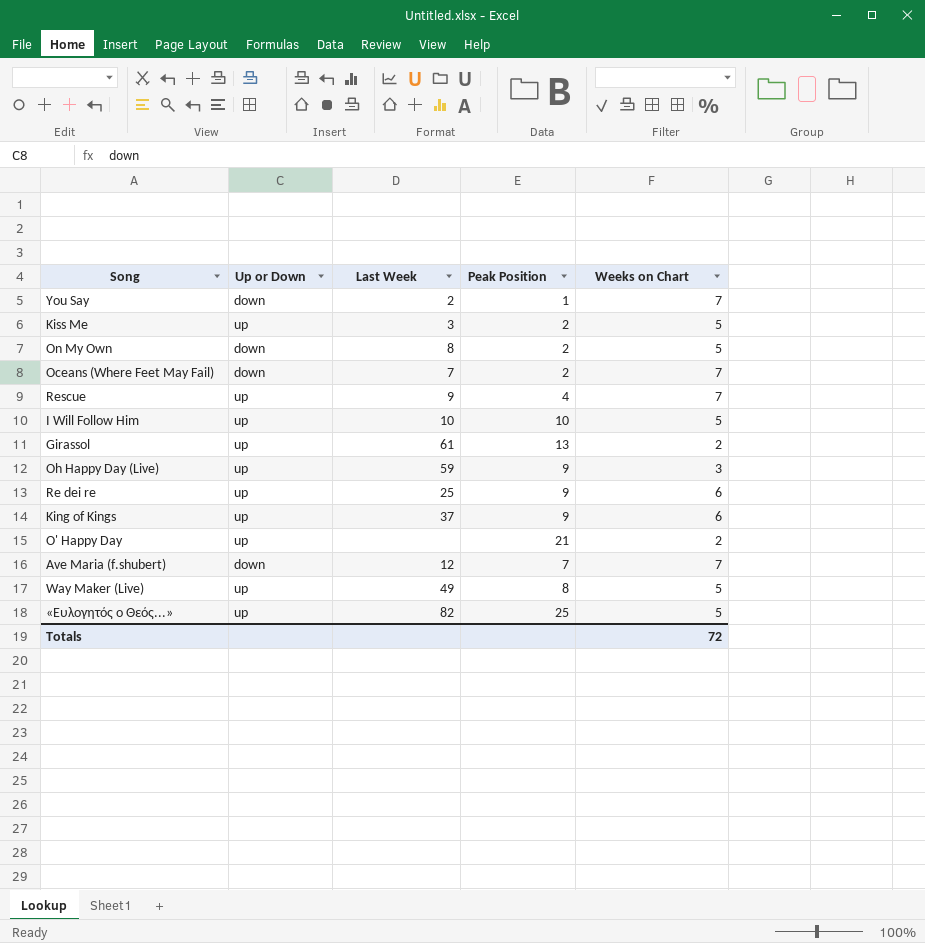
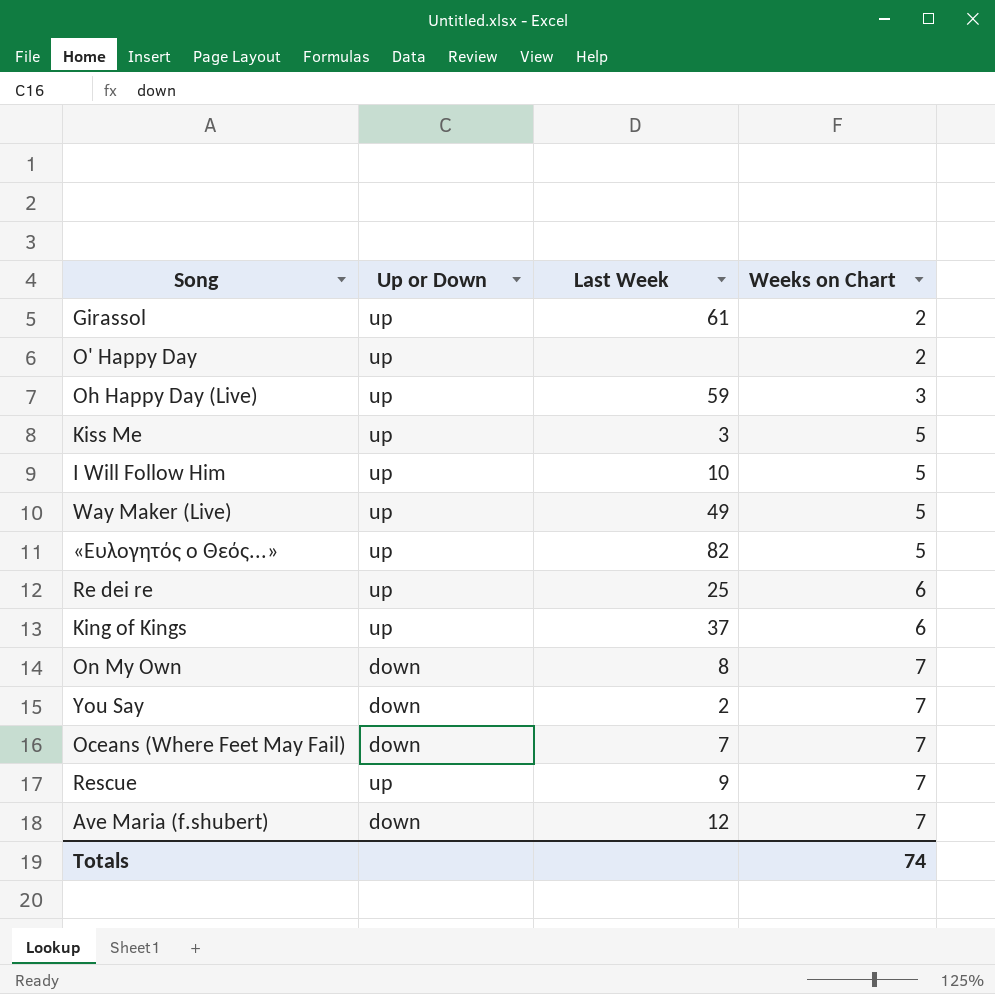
row order: none -> Weeks on Chart ascending
column Peak Position | position: 4 -> none
On My Own | Weeks on Chart: 5 -> 7
Totals | Weeks on Chart: 72 -> 74

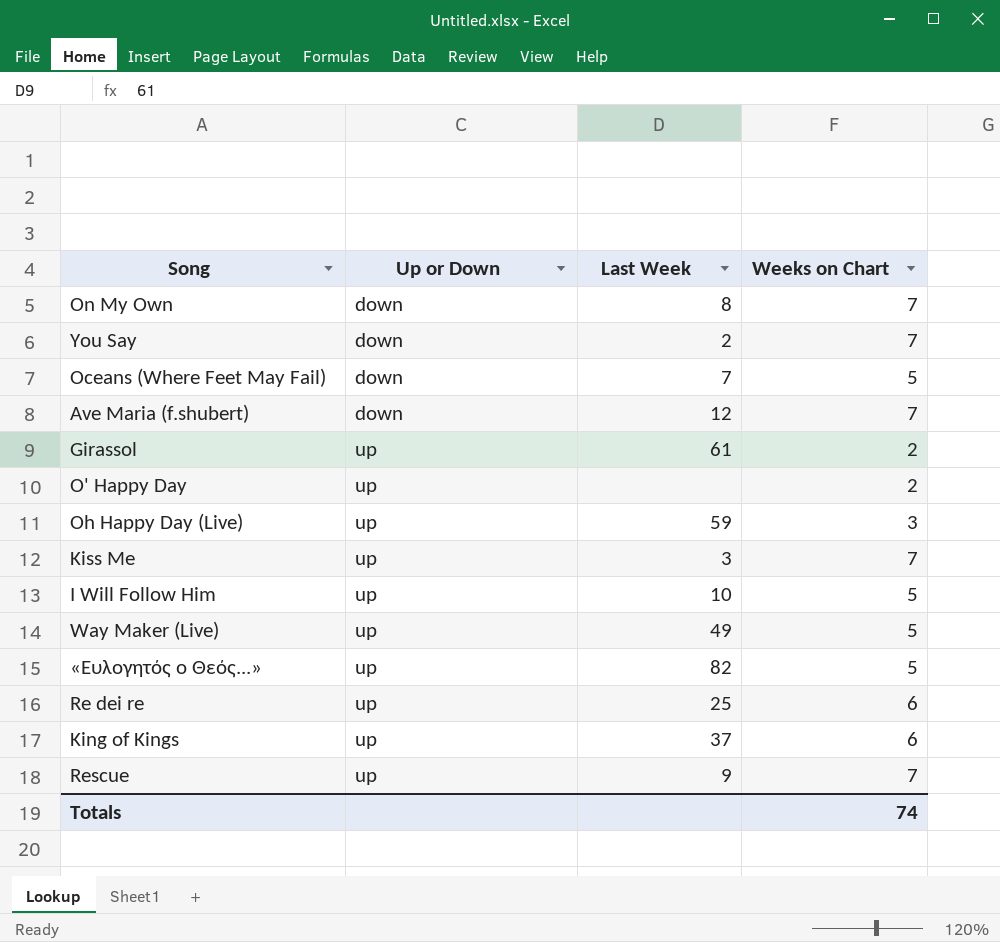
row order: Weeks on Chart ascending -> Up or Down ascending
Oceans (Where Feet May Fail) | Weeks on Chart: 7 -> 5
Kiss Me | Weeks on Chart: 5 -> 7

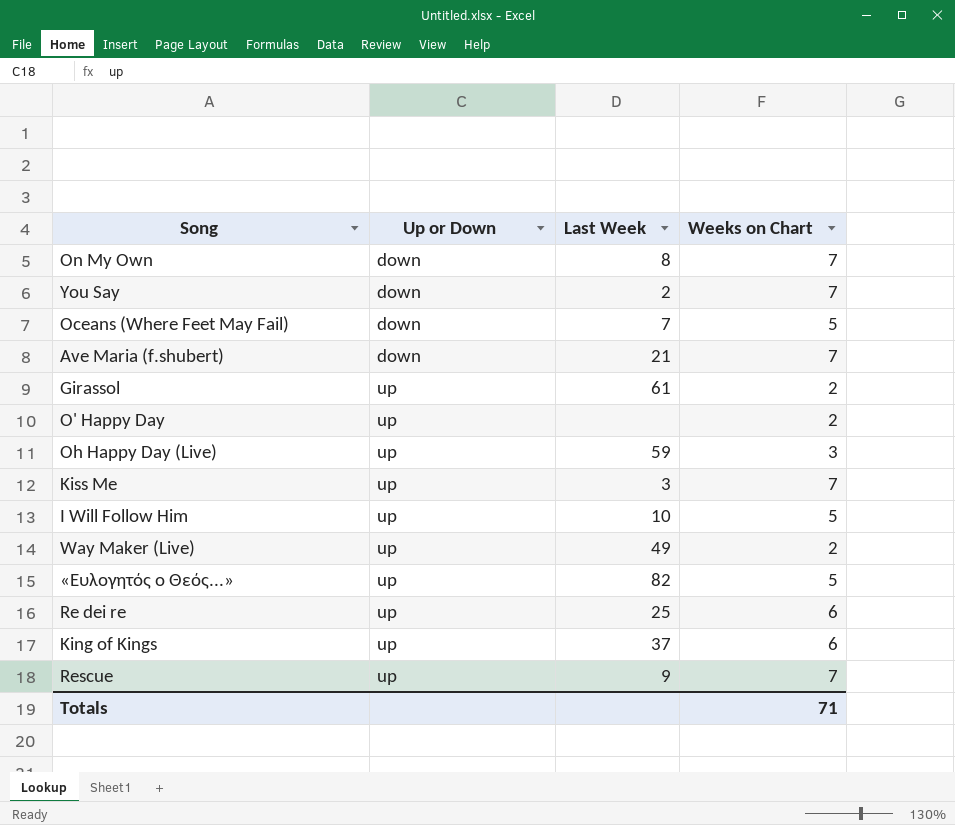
Ave Maria (f.shubert) | Last Week: 12 -> 21
Way Maker (Live) | Weeks on Chart: 5 -> 2
Totals | Weeks on Chart: 74 -> 71

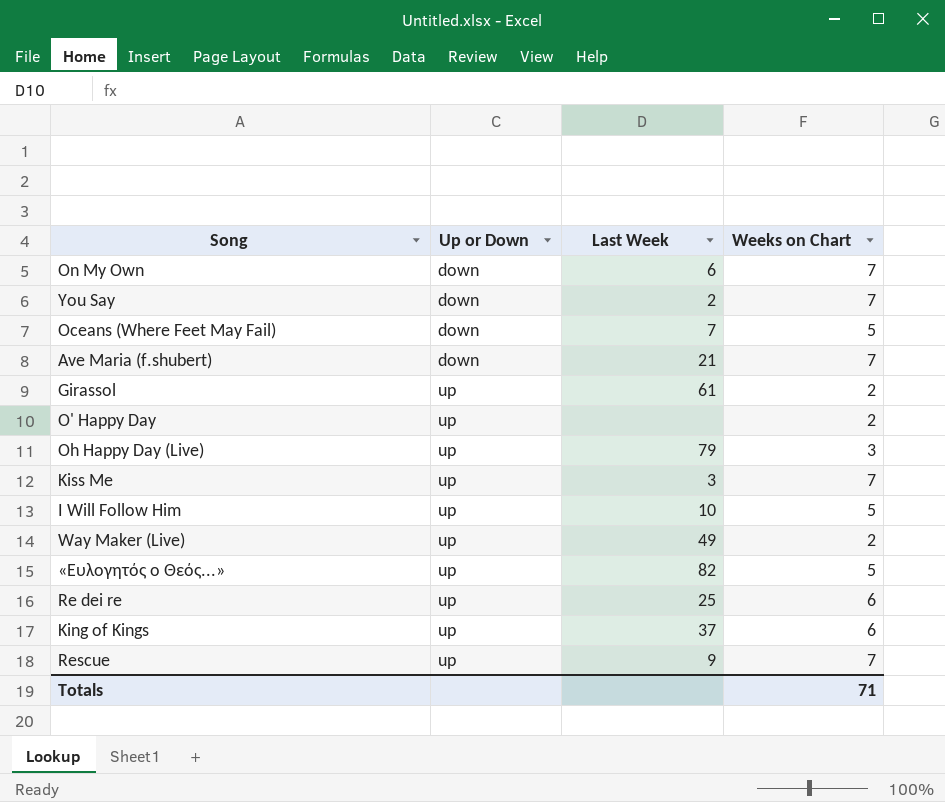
On My Own | Last Week: 8 -> 6
Oh Happy Day (Live) | Last Week: 59 -> 79

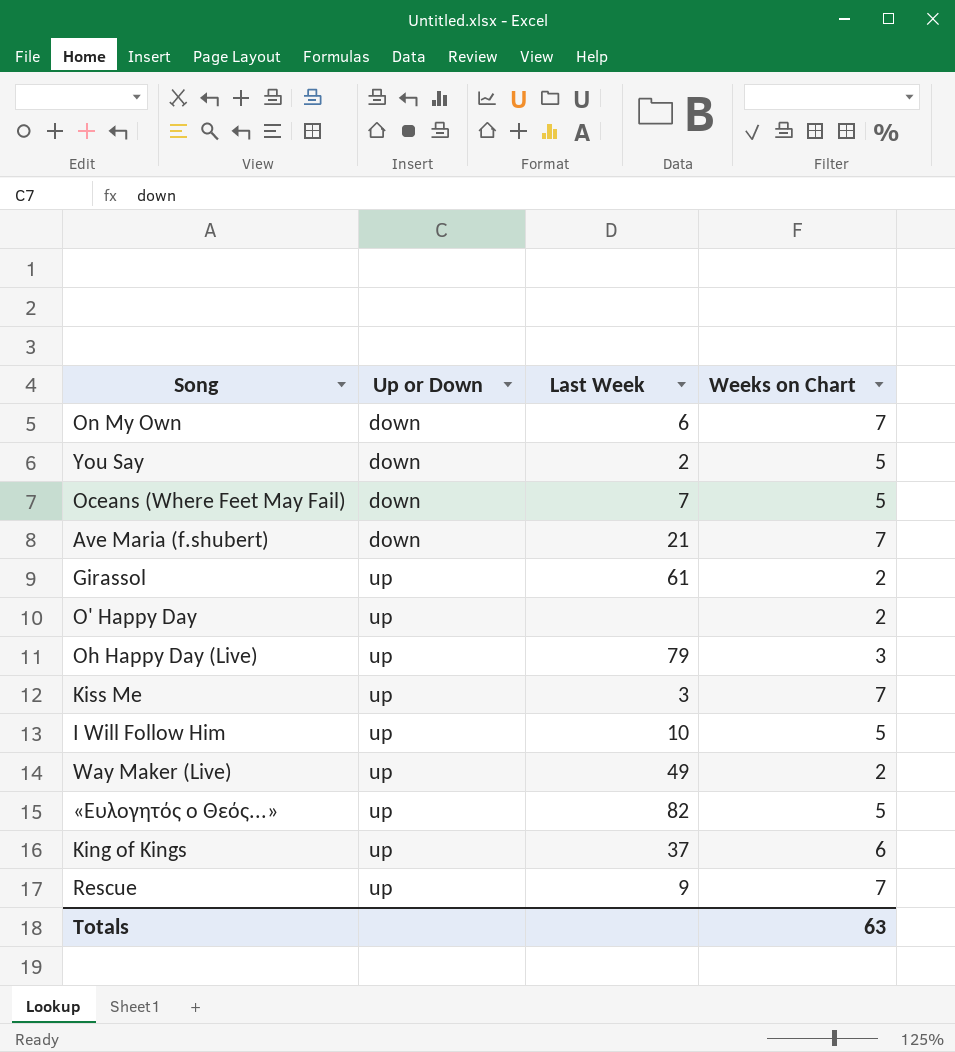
row Re dei re: up | 25 | 6 -> none
You Say | Weeks on Chart: 7 -> 5
Totals | Weeks on Chart: 71 -> 63

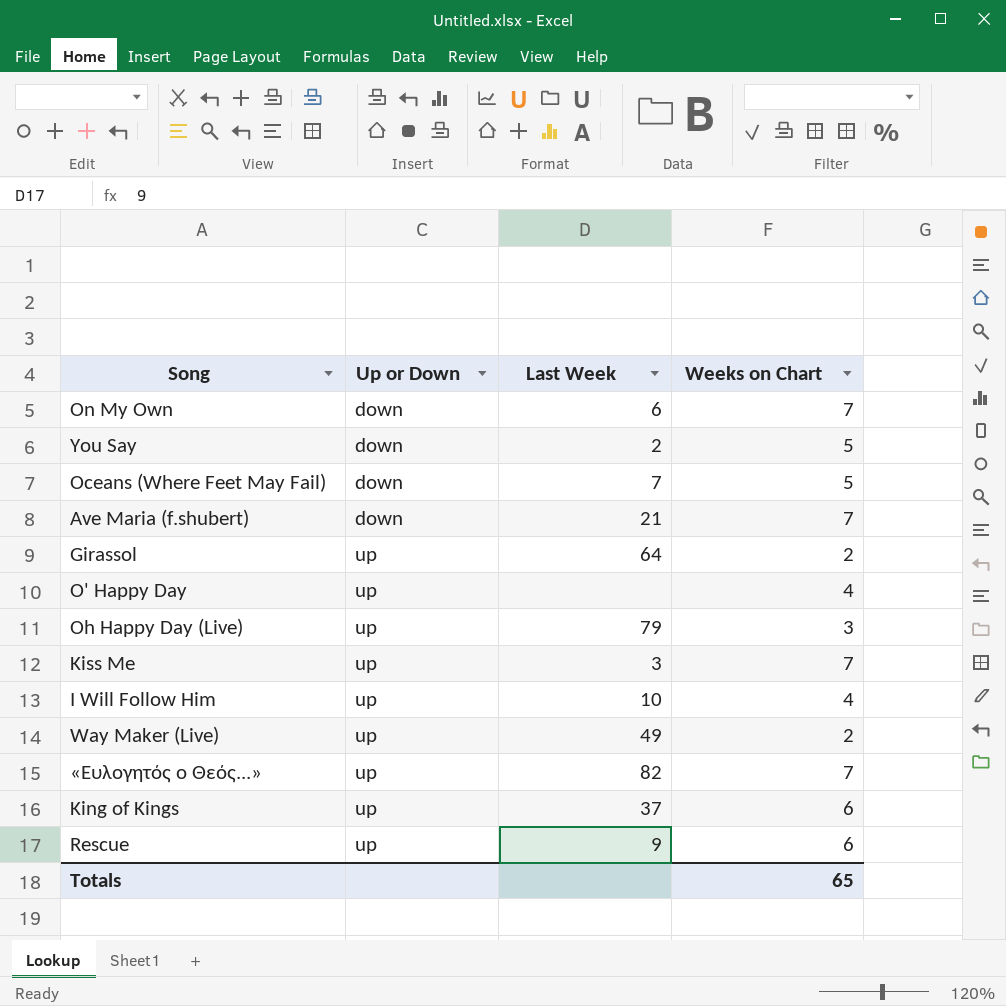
Girassol | Last Week: 61 -> 64
O' Happy Day | Weeks on Chart: 2 -> 4
I Will Follow Him | Weeks on Chart: 5 -> 4
«Ευλογητός ο Θεός...» | Weeks on Chart: 5 -> 7
Rescue | Weeks on Chart: 7 -> 6
Totals | Weeks on Chart: 63 -> 65

